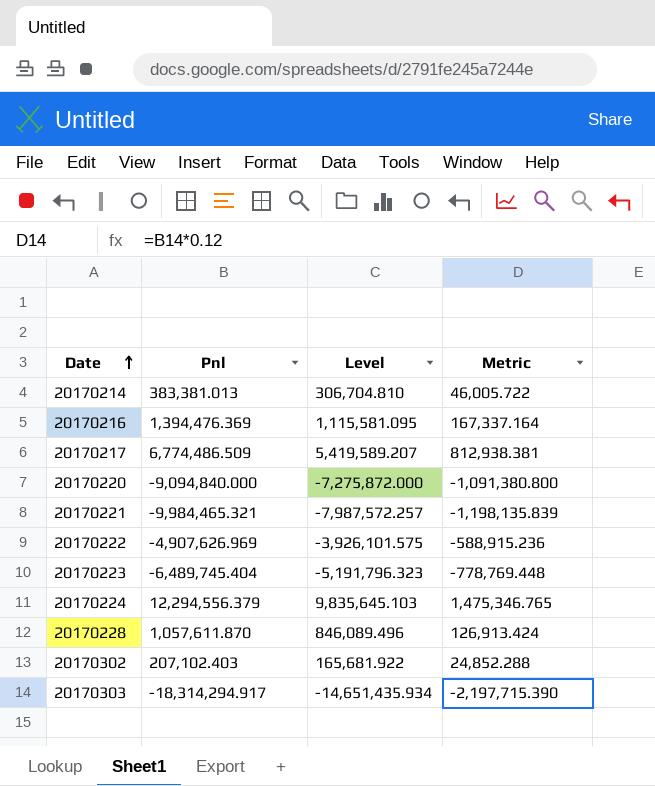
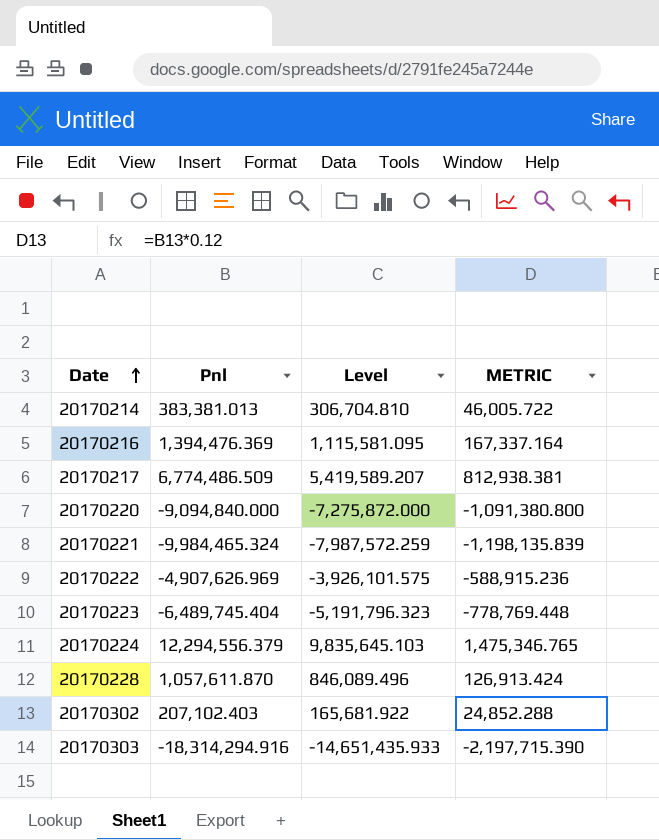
column name: Metric -> METRIC
20170221 | Pnl: -9,984,465.321 -> -9,984,465.324
20170221 | Level: -7,987,572.257 -> -7,987,572.259
20170303 | Pnl: -18,314,294.917 -> -18,314,294.916
20170303 | Level: -14,651,435.934 -> -14,651,435.933

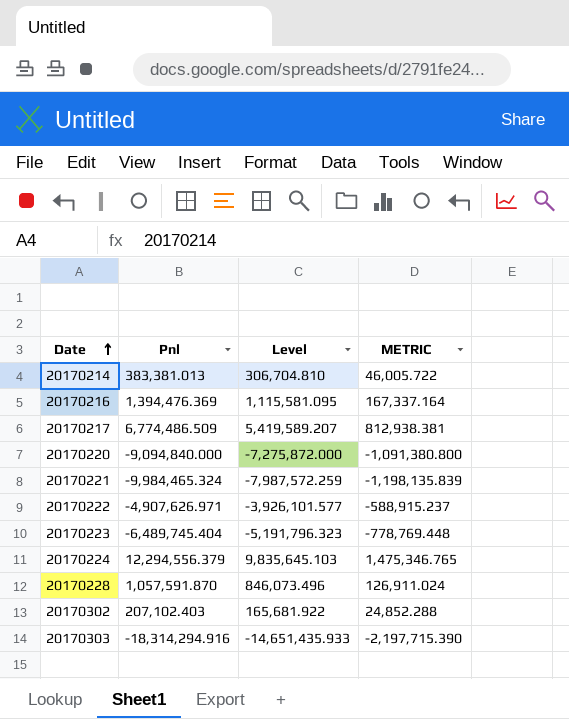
20170222 | Pnl: -4,907,626.969 -> -4,907,626.971
20170222 | Level: -3,926,101.575 -> -3,926,101.577
20170222 | METRIC: -588,915.236 -> -588,915.237
20170228 | Pnl: 1,057,611.870 -> 1,057,591.870
20170228 | Level: 846,089.496 -> 846,073.496
20170228 | METRIC: 126,913.424 -> 126,911.024

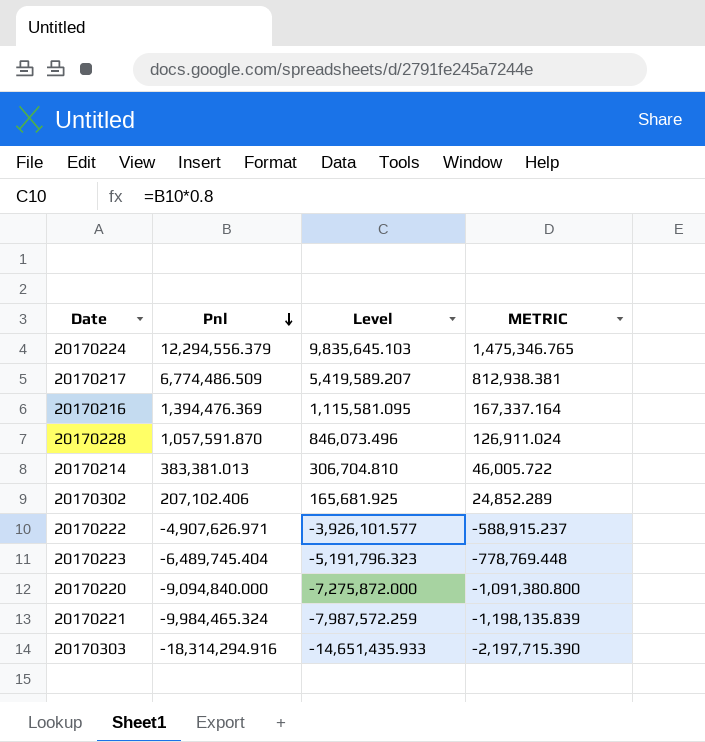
row order: Date ascending -> Pnl descending
20170302 | Pnl: 207,102.403 -> 207,102.406
20170302 | Level: 165,681.922 -> 165,681.925
20170302 | METRIC: 24,852.288 -> 24,852.289

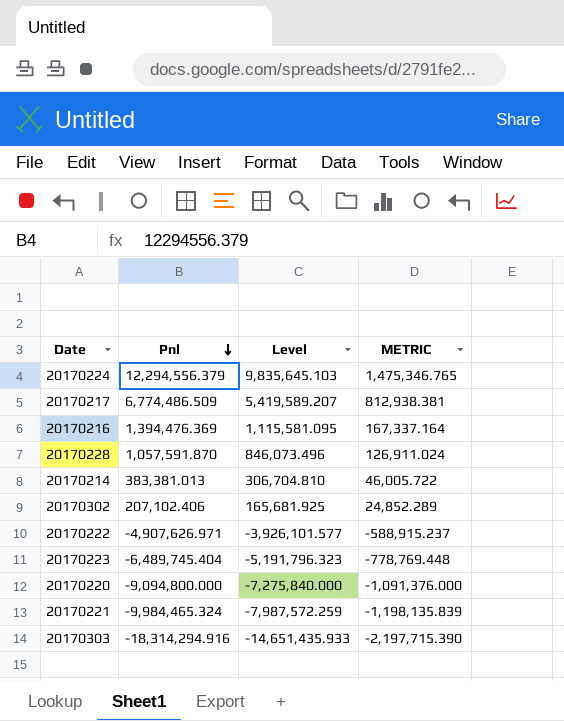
20170220 | Pnl: -9,094,840.000 -> -9,094,800.000
20170220 | Level: -7,275,872.000 -> -7,275,840.000
20170220 | METRIC: -1,091,380.800 -> -1,091,376.000

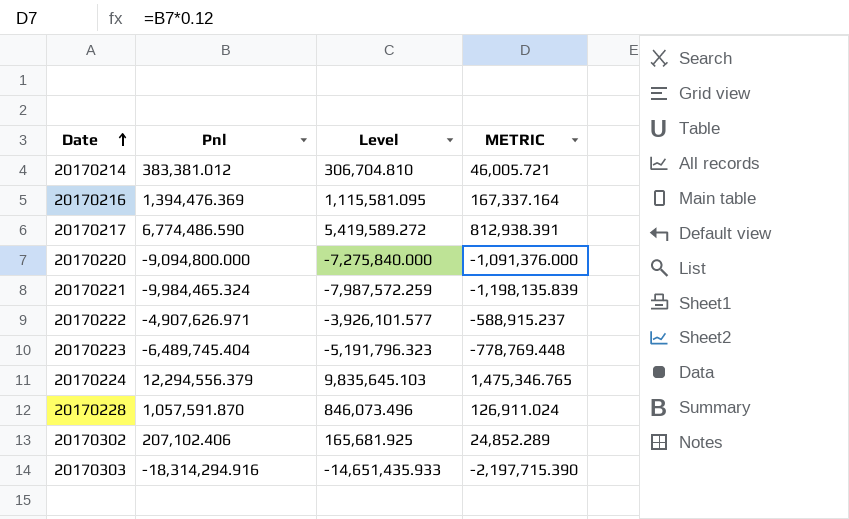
row order: Pnl descending -> Date ascending
20170214 | Pnl: 383,381.013 -> 383,381.012
20170214 | METRIC: 46,005.722 -> 46,005.721
20170217 | Pnl: 6,774,486.509 -> 6,774,486.590
20170217 | Level: 5,419,589.207 -> 5,419,589.272
20170217 | METRIC: 812,938.381 -> 812,938.391

